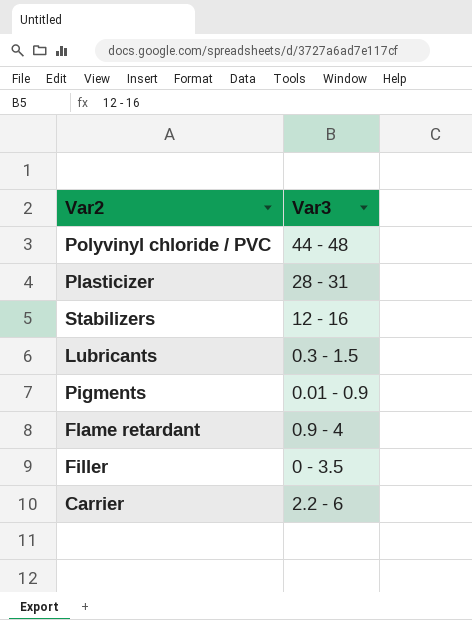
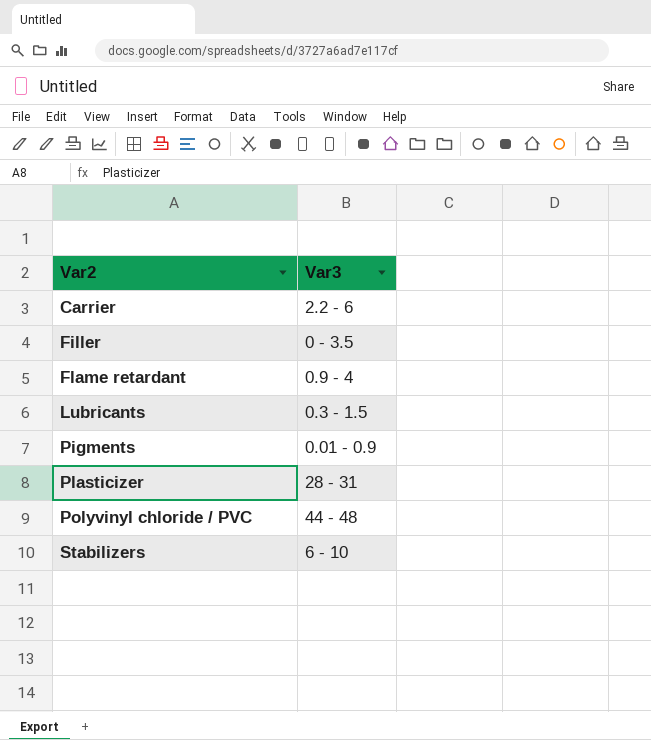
row order: none -> Var2 ascending
Stabilizers | Var3: 12 - 16 -> 6 - 10

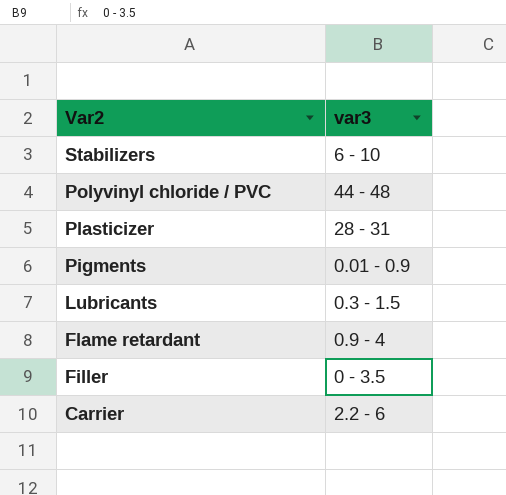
row order: Var2 ascending -> Var2 descending
column name: Var3 -> var3

